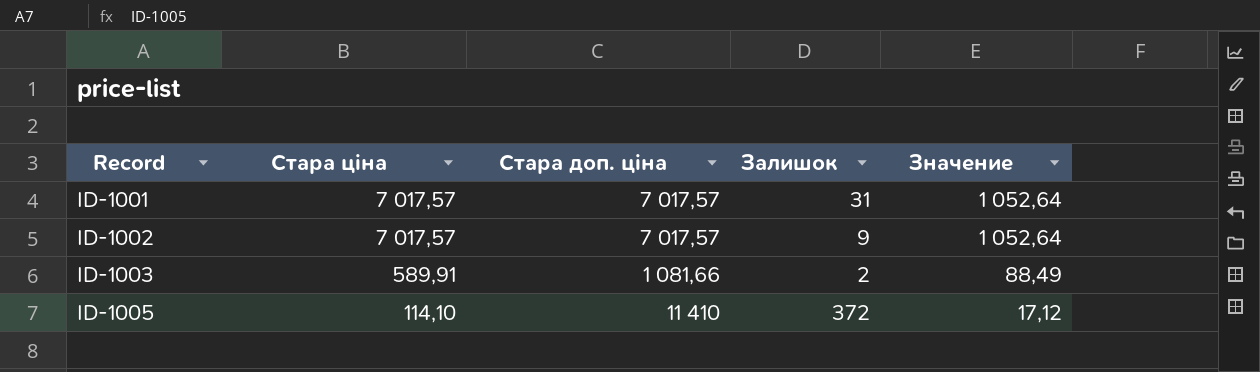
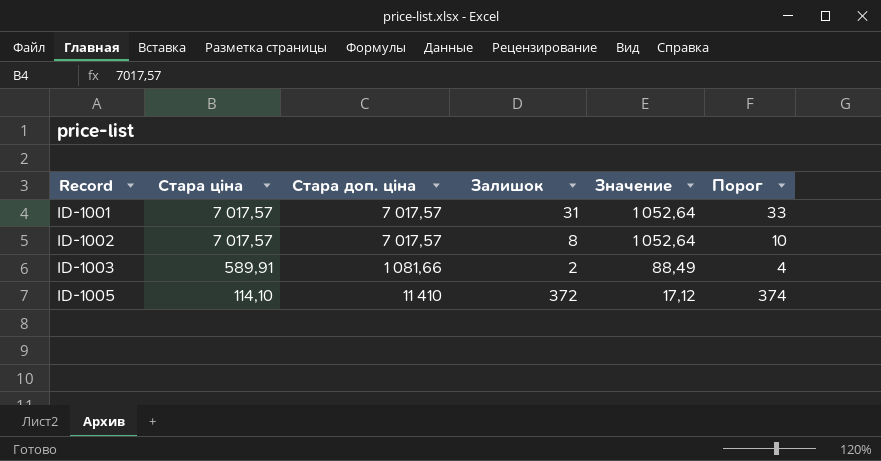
column Порог | formula: none -> [Залишок] + 2
ID-1002 | Залишок: 9 -> 8

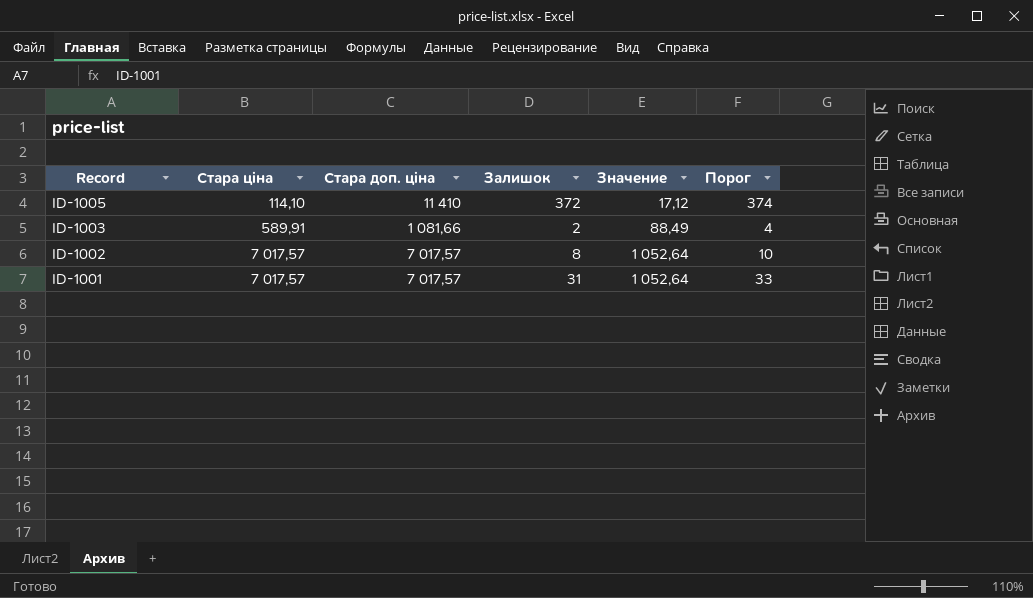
row order: Record ascending -> Record descending

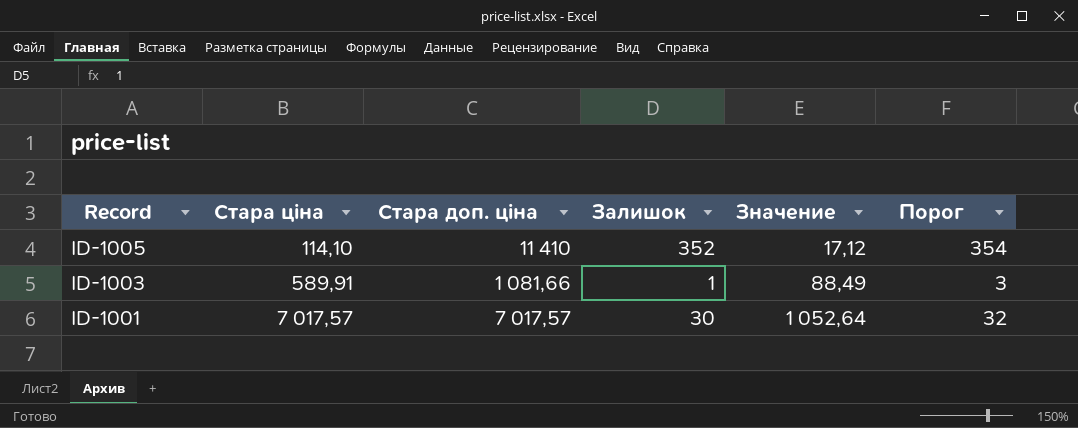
row ID-1002: 7 017,57 | 7 017,57 | 8 | 1 052,64 | 10 -> none
ID-1005 | Залишок: 372 -> 352
ID-1005 | Порог: 374 -> 354
ID-1003 | Залишок: 2 -> 1
ID-1003 | Порог: 4 -> 3
ID-1001 | Залишок: 31 -> 30
ID-1001 | Порог: 33 -> 32

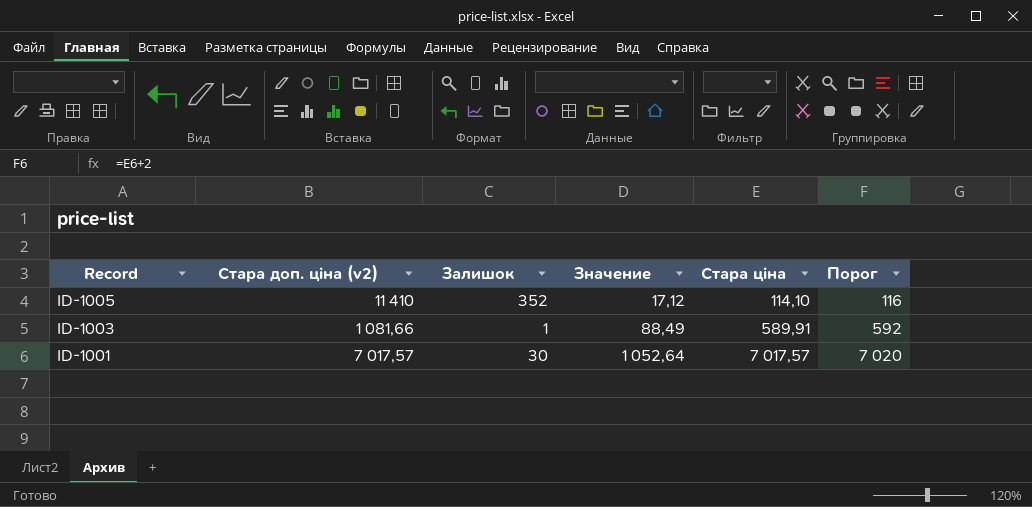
column name: Стара доп. ціна -> Стара доп. ціна (v2)
column Стара ціна | position: 2 -> 5
column Порог | formula: [Залишок] + 2 -> [Стара ціна] + 2

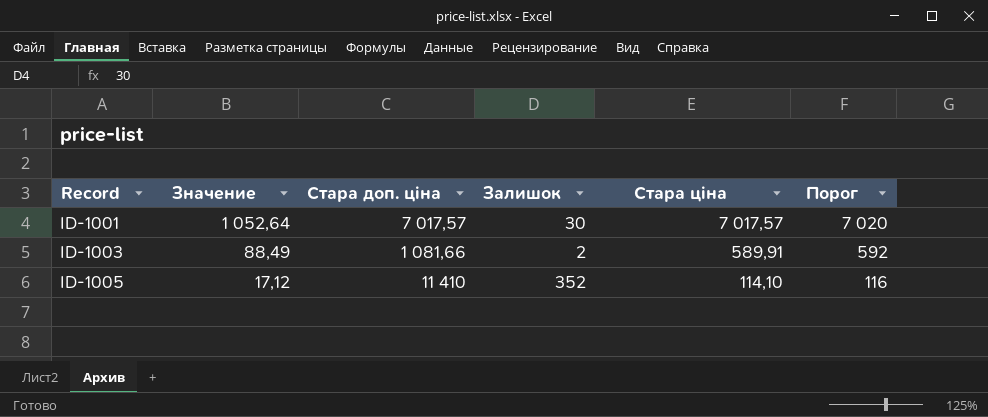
row order: Record descending -> Record ascending
column Значение | position: 4 -> 2
column name: Стара доп. ціна (v2) -> Стара доп. ціна
ID-1003 | Залишок: 1 -> 2

